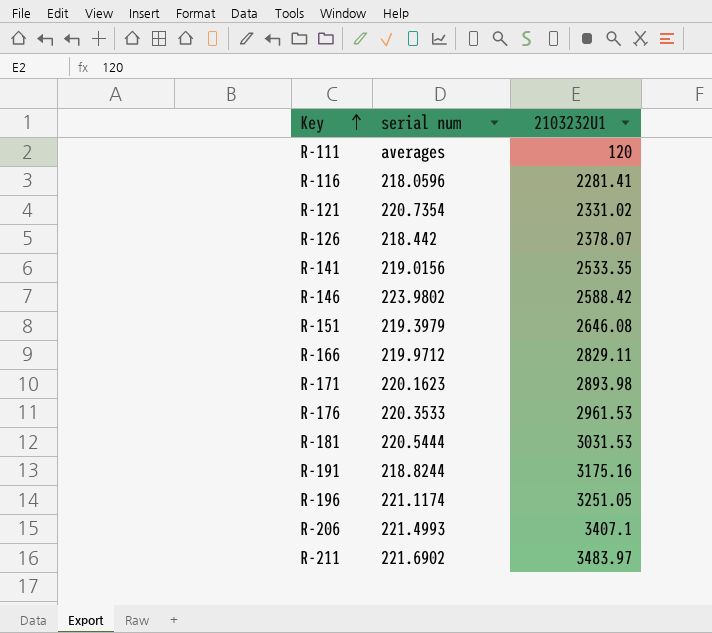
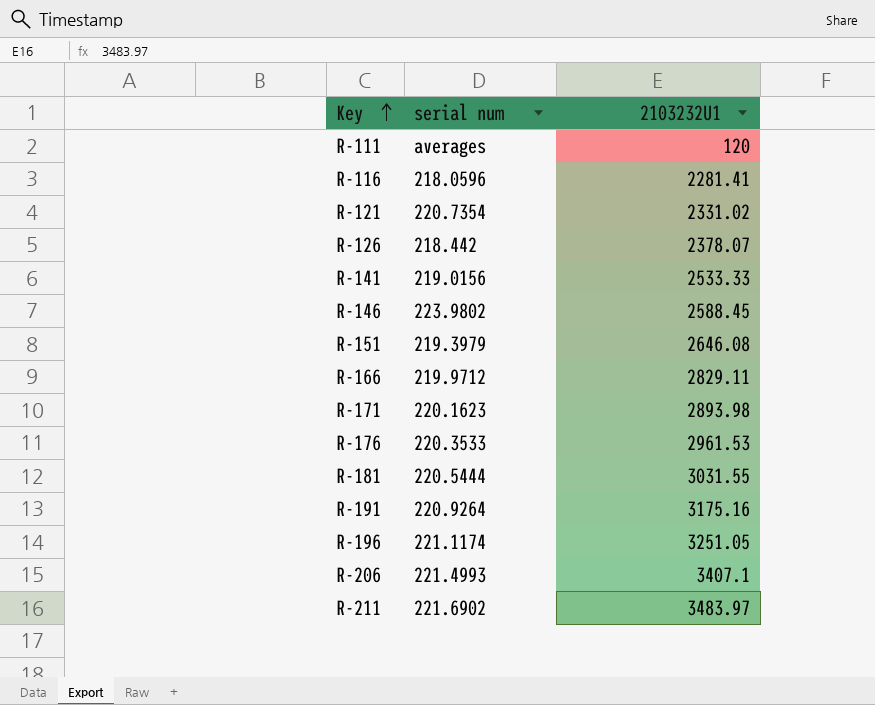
R-141 | 2103232U1: 2533.35 -> 2533.33
R-146 | 2103232U1: 2588.42 -> 2588.45
R-181 | 2103232U1: 3031.53 -> 3031.55
R-191 | serial num: 218.8244 -> 220.9264

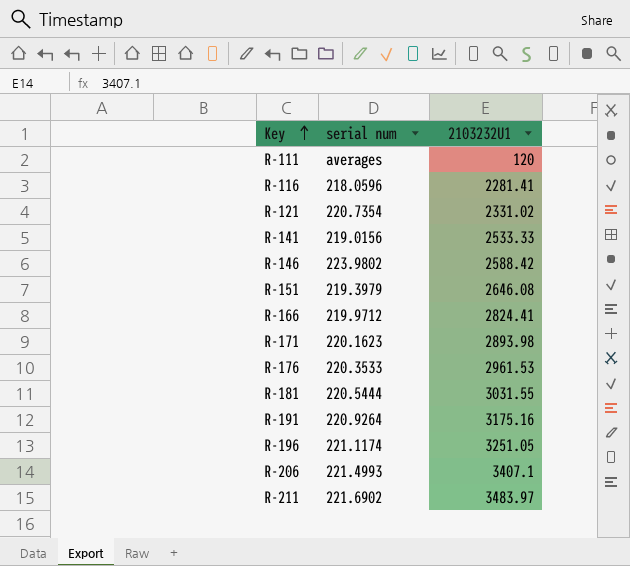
row R-126: 218.442 | 2378.07 -> none
R-146 | 2103232U1: 2588.45 -> 2588.42
R-166 | 2103232U1: 2829.11 -> 2824.41

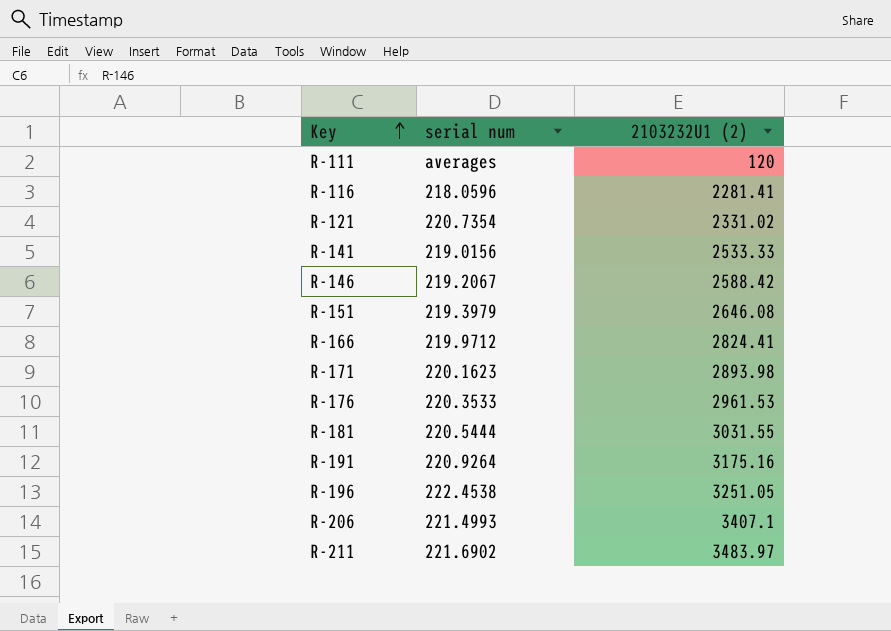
column name: 2103232U1 -> 2103232U1 (2)
R-146 | serial num: 223.9802 -> 219.2067
R-196 | serial num: 221.1174 -> 222.4538

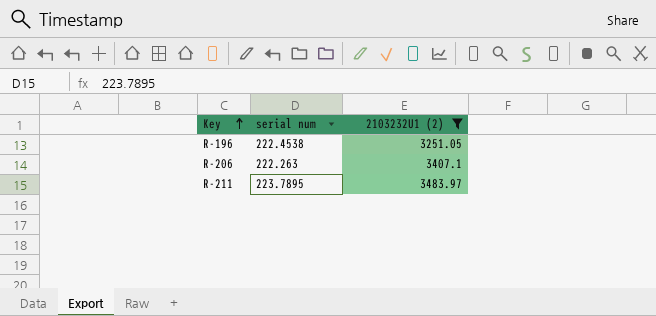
filter: none -> 2103232U1 (2) >= 3251.05
R-206 | serial num: 221.4993 -> 222.263
R-211 | serial num: 221.6902 -> 223.7895

